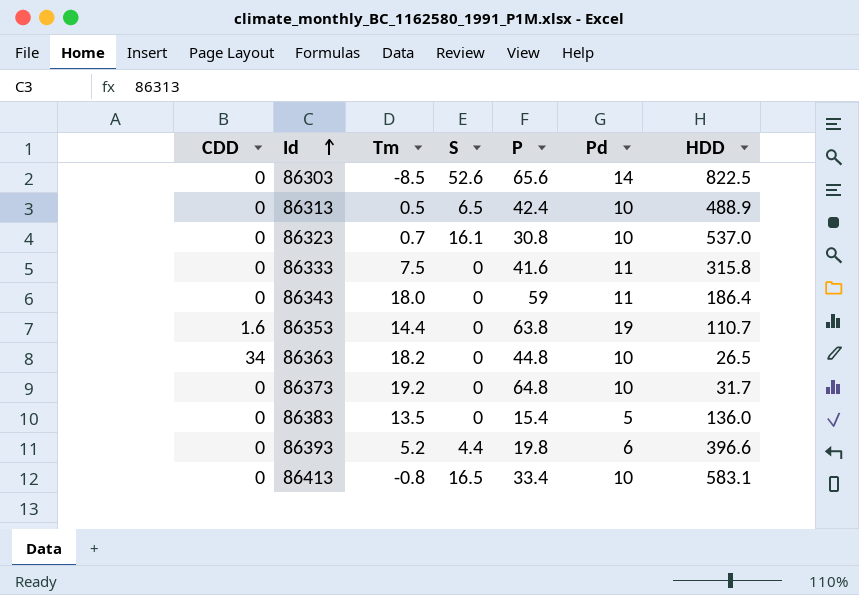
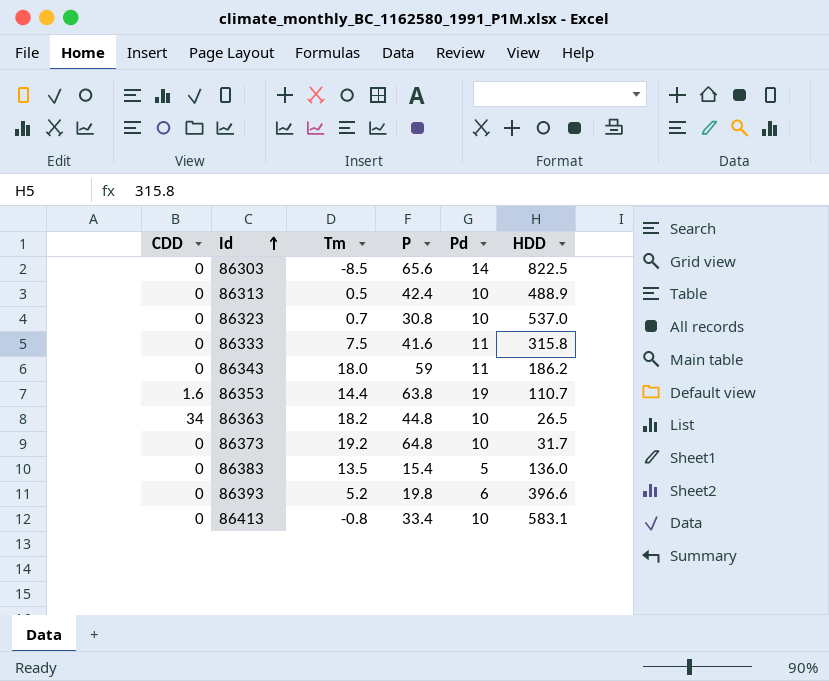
column S | position: 4 -> none
86343 | HDD: 186.4 -> 186.2

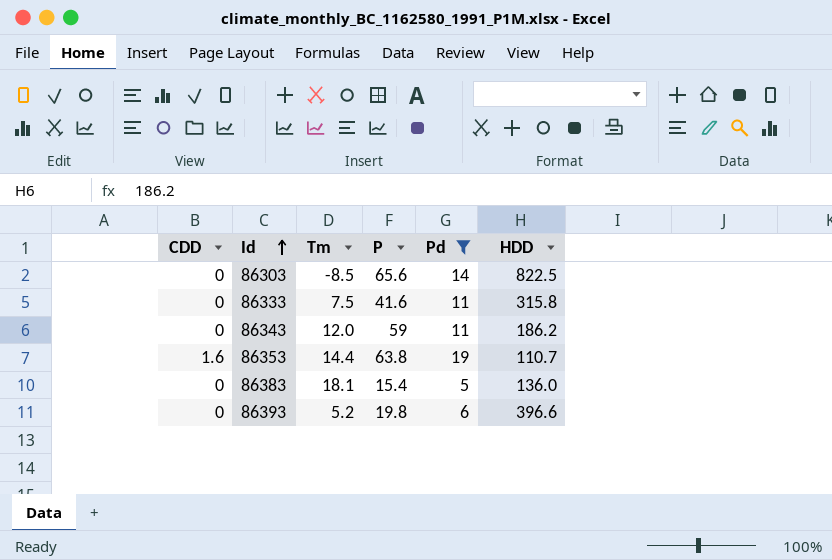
filter: none -> Pd != 10
86343 | Tm: 18.0 -> 12.0
86383 | Tm: 13.5 -> 18.1

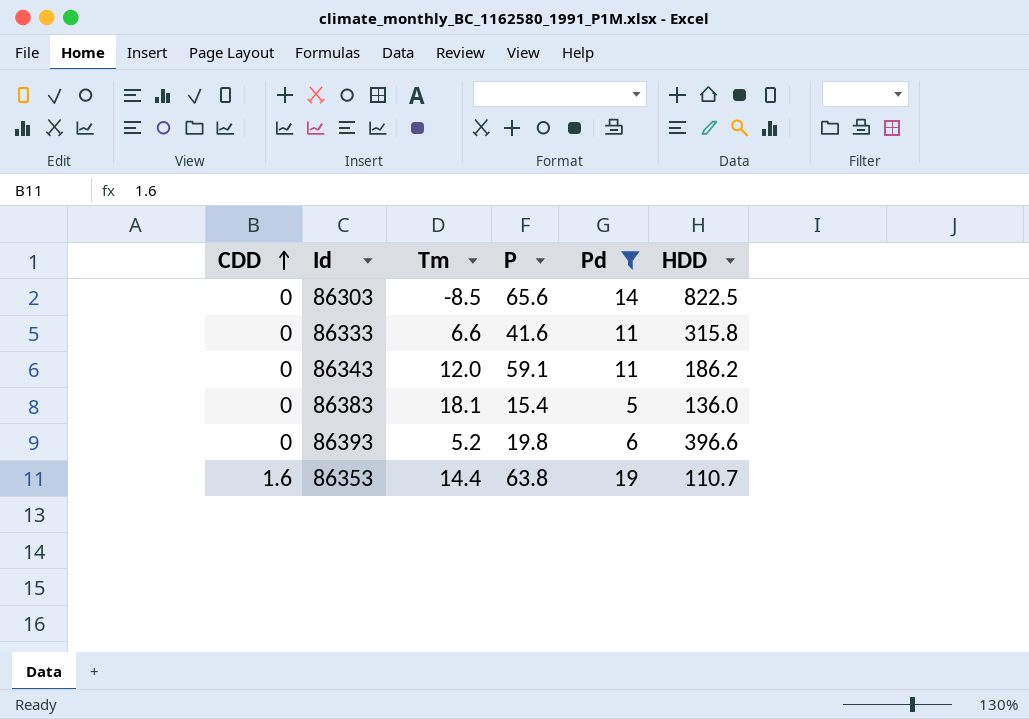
row order: Id ascending -> CDD ascending
86333 | Tm: 7.5 -> 6.6
86343 | P: 59 -> 59.1

